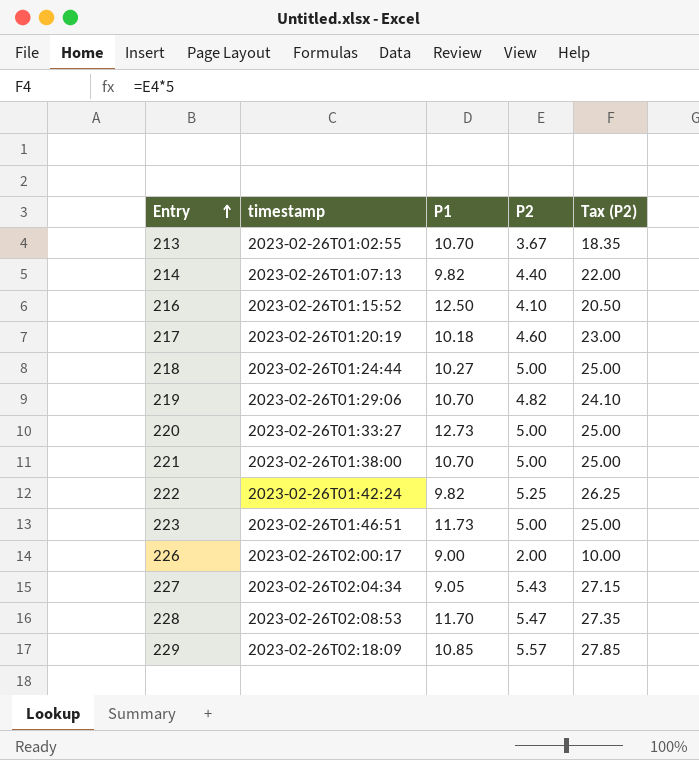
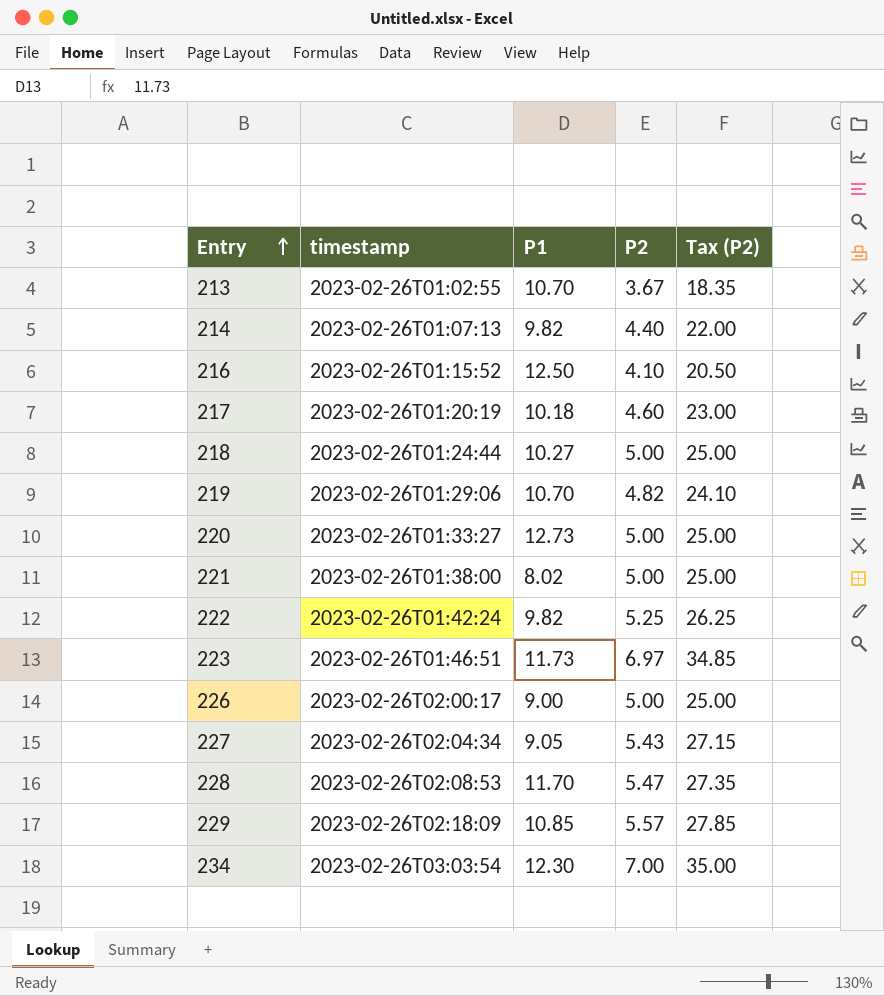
221 | P1: 10.70 -> 8.02
223 | P2: 5.00 -> 6.97
223 | Tax (P2): 25.00 -> 34.85
226 | P2: 2.00 -> 5.00
226 | Tax (P2): 10.00 -> 25.00
row 234: none -> 2023-02-26T03:03:54 | 12.30 | 7.00 | 35.00

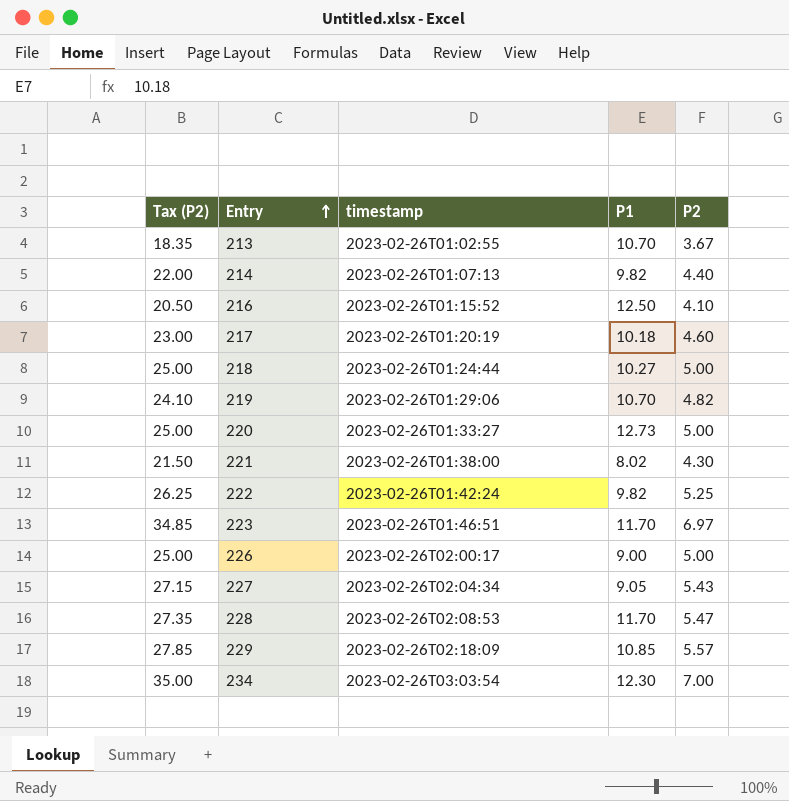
column Tax (P2) | position: 5 -> 1
221 | Tax (P2): 25.00 -> 21.50
221 | P2: 5.00 -> 4.30
223 | P1: 11.73 -> 11.70

